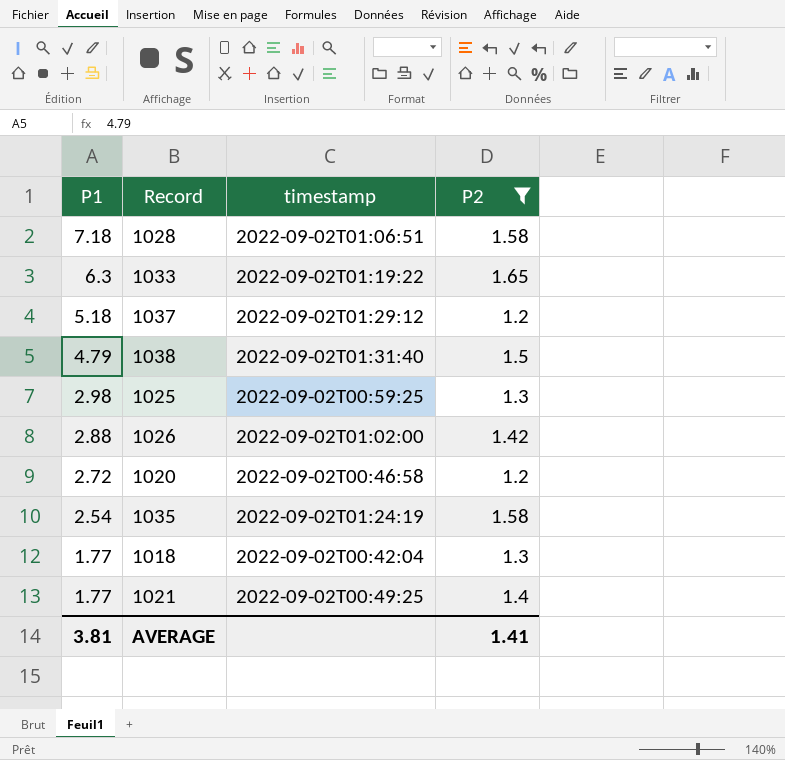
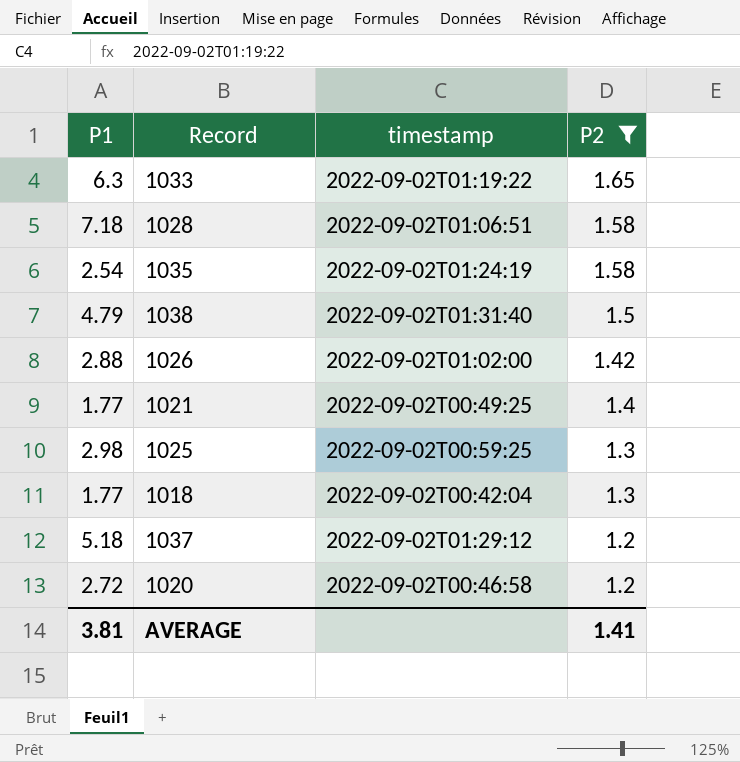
row order: P1 descending -> P2 descending

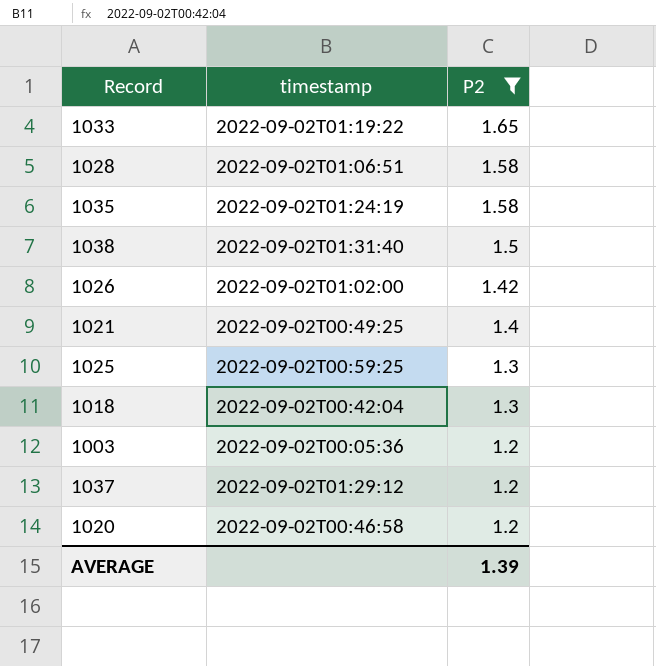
column P1 | position: 1 -> none
row 1003: none -> 2022-09-02T00:05:36 | 1.2
AVERAGE | P2: 1.41 -> 1.39

